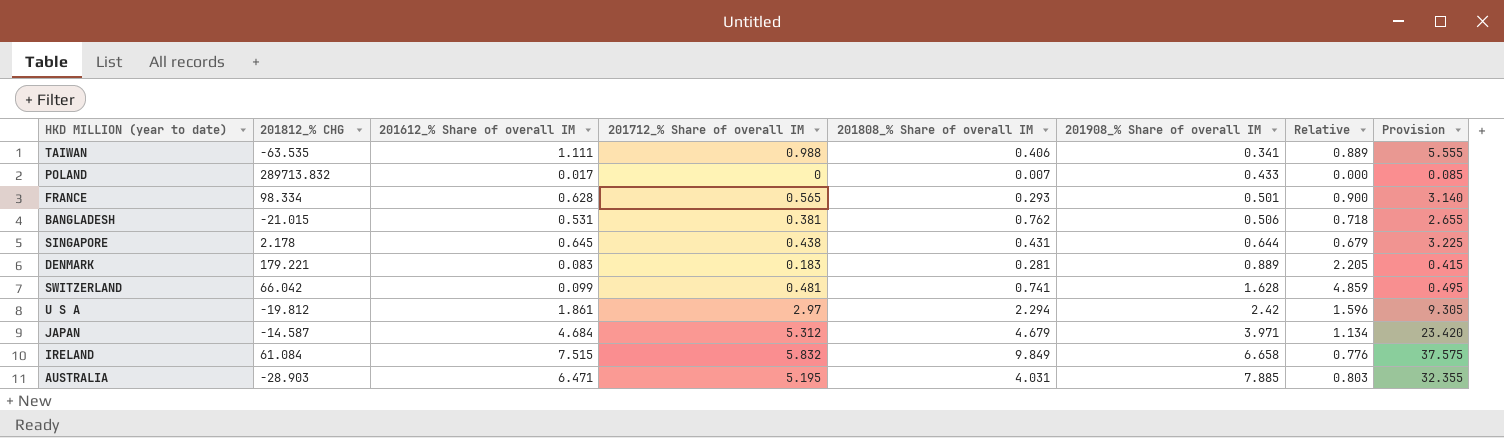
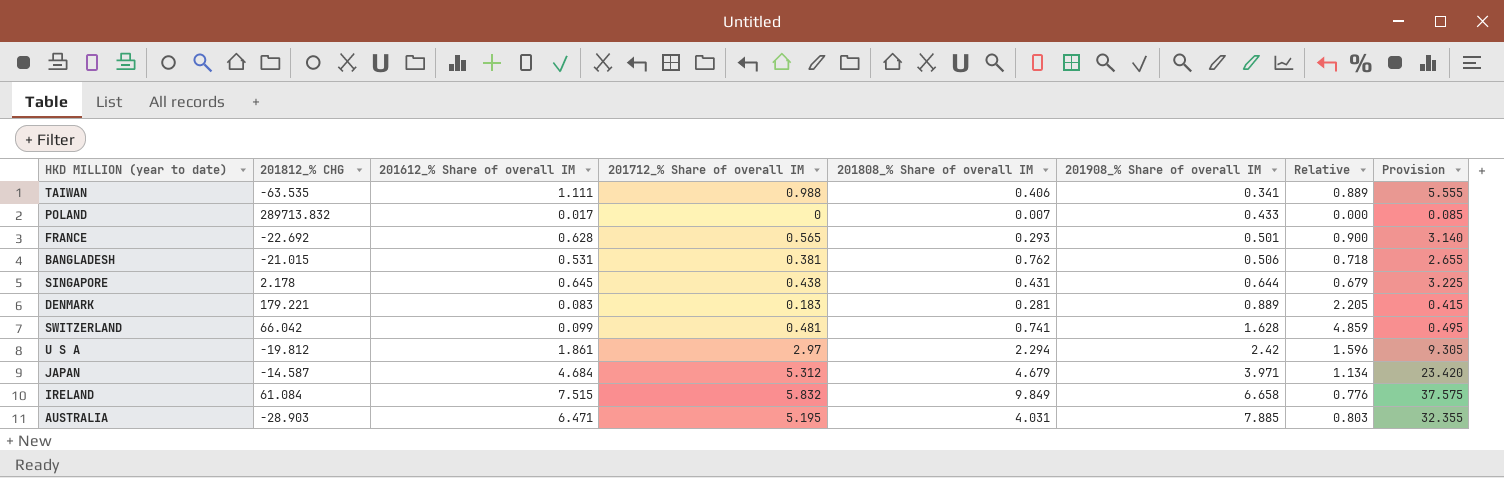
FRANCE | 201812_% CHG: 98.334 -> -22.692

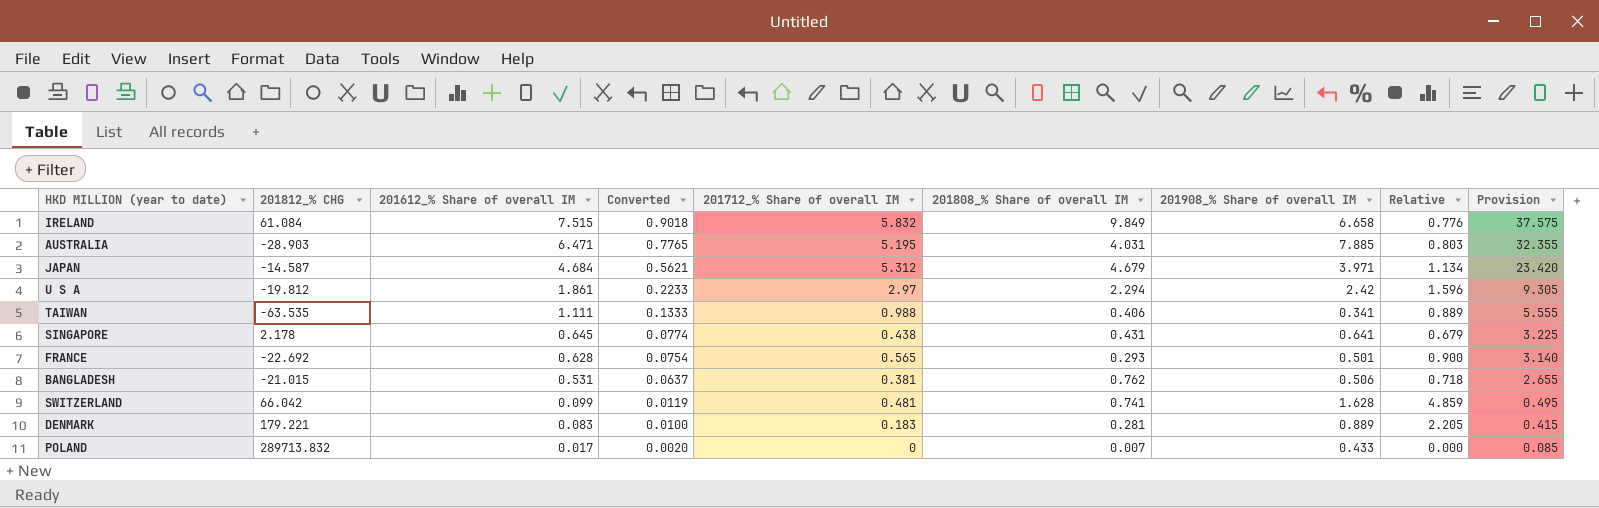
row order: 201908_% Share of overall IM ascending -> 201612_% Share of overall IM descending
column Converted | formula: none -> [201612_% Share of overall IM] * 0.12
SINGAPORE | 201908_% Share of overall IM: 0.644 -> 0.641

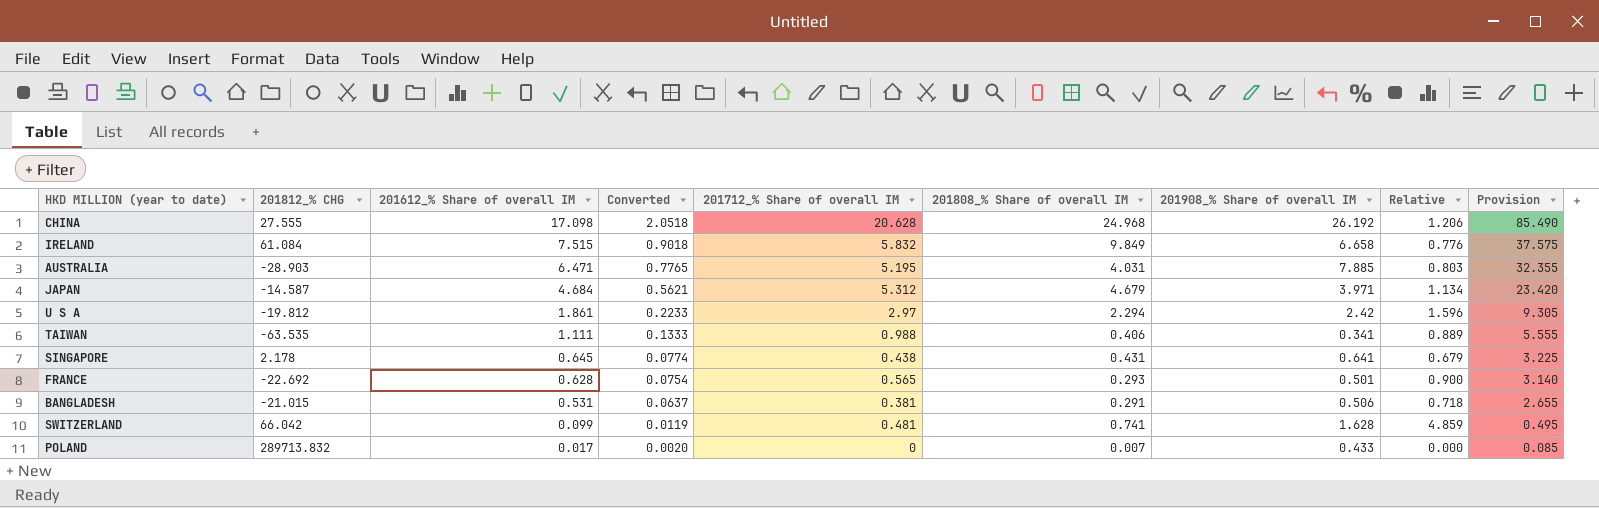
row DENMARK: 179.221 | 0.083 | 0.0100 | 0.183 | 0.281 | 0.889 | 2.205 | 0.415 -> none
row CHINA: none -> 27.555 | 17.098 | 2.0518 | 20.628 | 24.968 | 26.192 | 1.206 | 85.490
BANGLADESH | 201808_% Share of overall IM: 0.762 -> 0.291

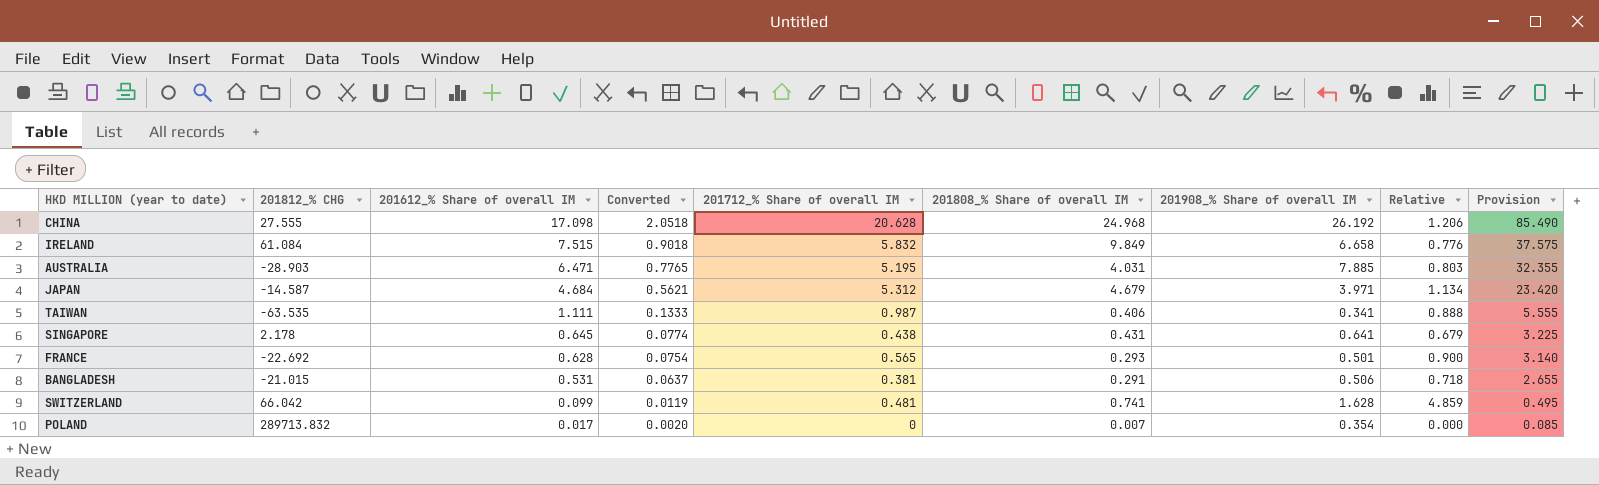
row U S A: -19.812 | 1.861 | 0.2233 | 2.97 | 2.294 | 2.42 | 1.596 | 9.305 -> none
TAIWAN | 201712_% Share of overall IM: 0.988 -> 0.987
TAIWAN | Relative: 0.889 -> 0.888
POLAND | 201908_% Share of overall IM: 0.433 -> 0.354

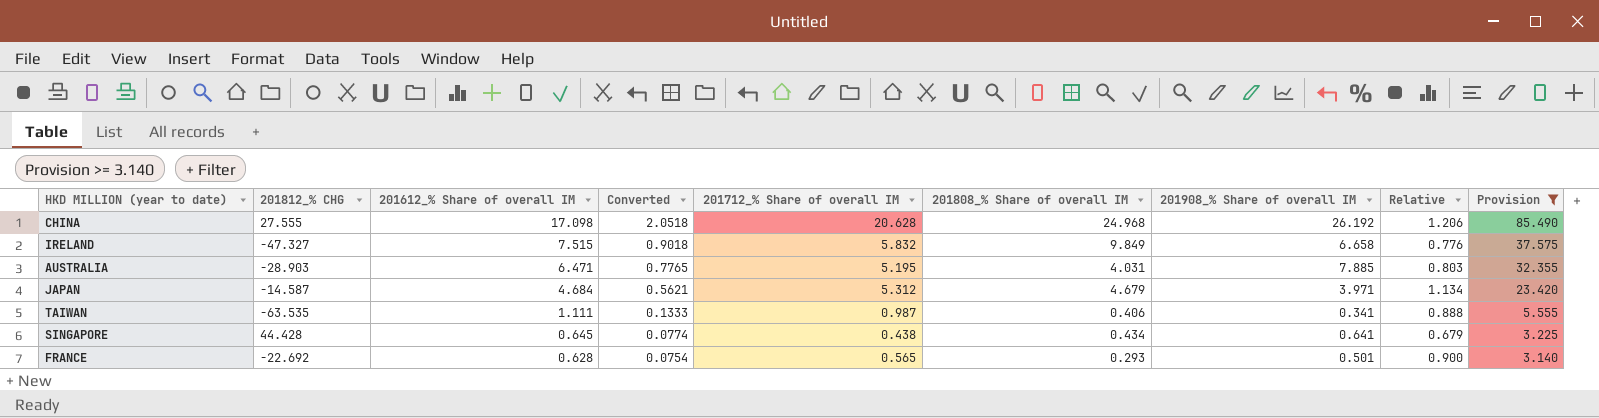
filter: none -> Provision >= 3.140
IRELAND | 201812_% CHG: 61.084 -> -47.327
SINGAPORE | 201812_% CHG: 2.178 -> 44.428
SINGAPORE | 201808_% Share of overall IM: 0.431 -> 0.434

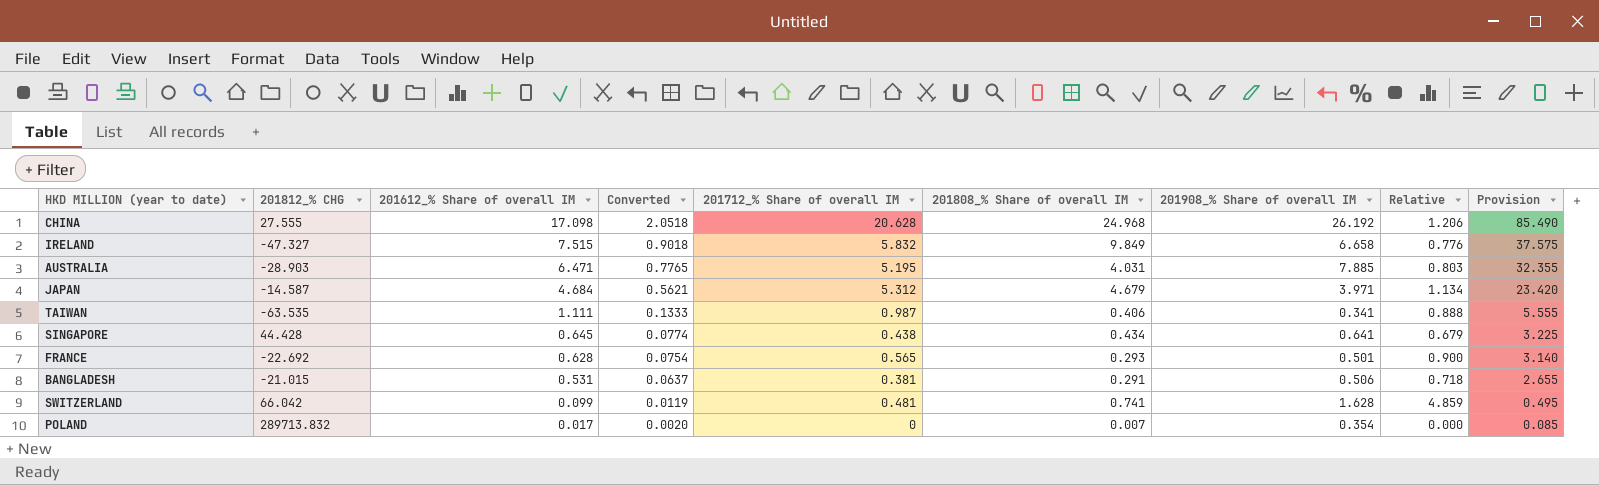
filter: Provision >= 3.140 -> none

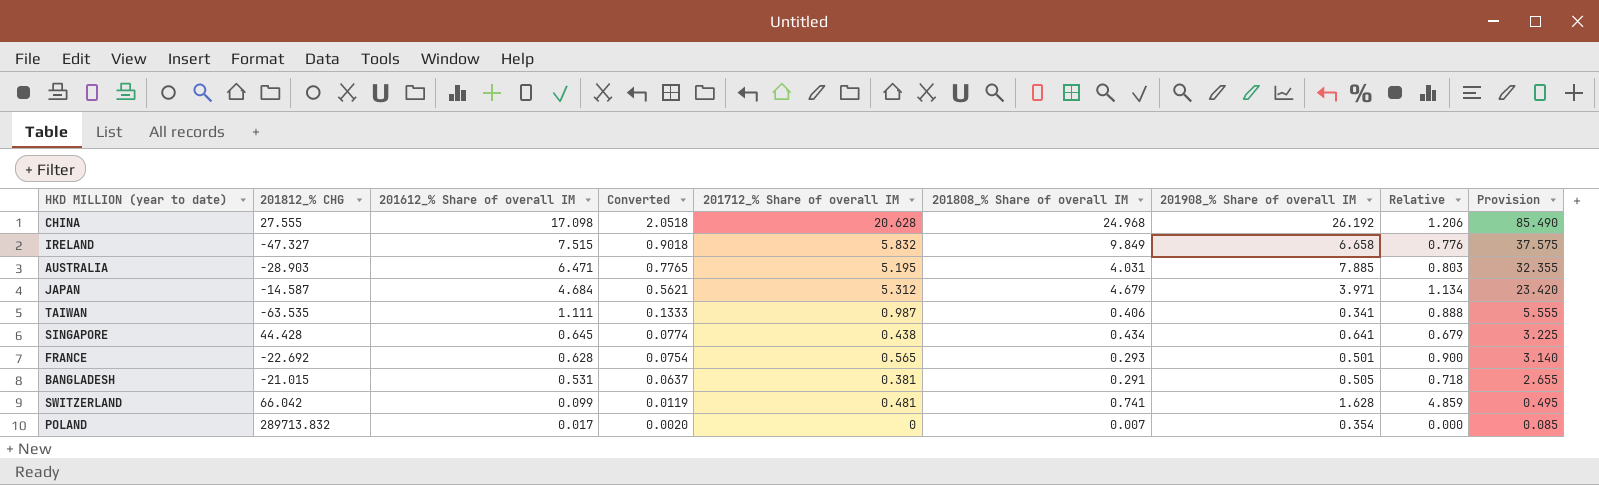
BANGLADESH | 201908_% Share of overall IM: 0.506 -> 0.505

